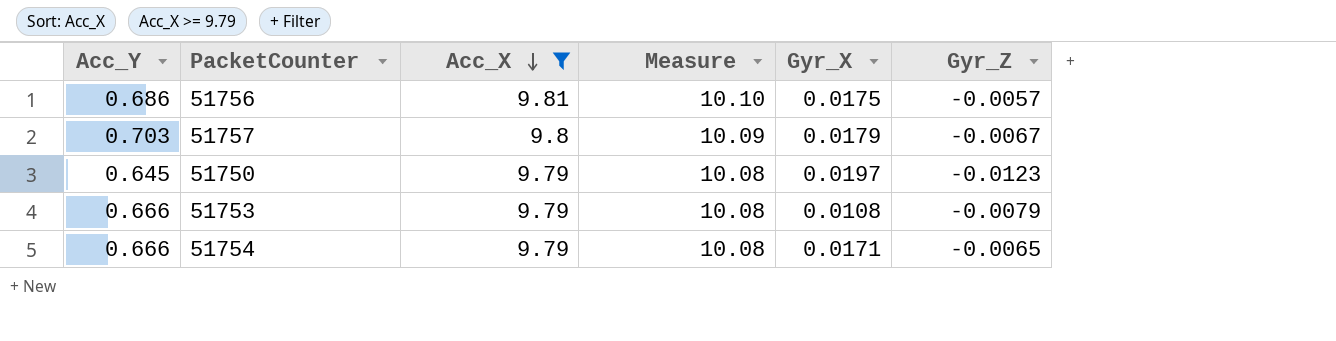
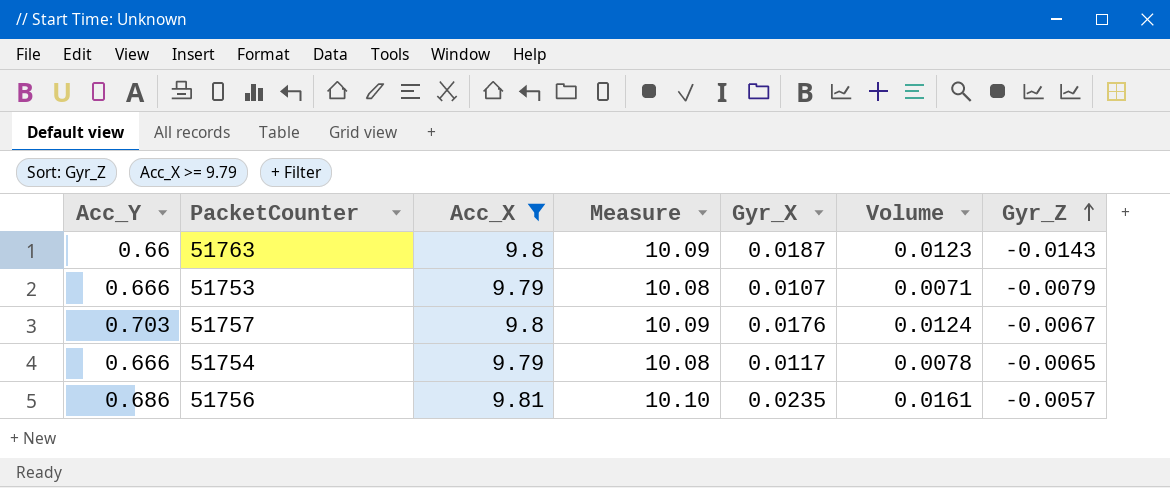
row order: Acc_X descending -> Gyr_Z ascending
column Volume | formula: none -> [Acc_Y] * [Gyr_X]
row 51750: 0.645 | 9.79 | 10.08 | 0.0197 | -0.0123 -> none
row 51763: none -> 0.66 | 9.8 | 10.09 | 0.0187 | 0.0123 | -0.0143
51753 | Gyr_X: 0.0108 -> 0.0107
51757 | Gyr_X: 0.0179 -> 0.0176
51754 | Gyr_X: 0.0171 -> 0.0117
51756 | Gyr_X: 0.0175 -> 0.0235

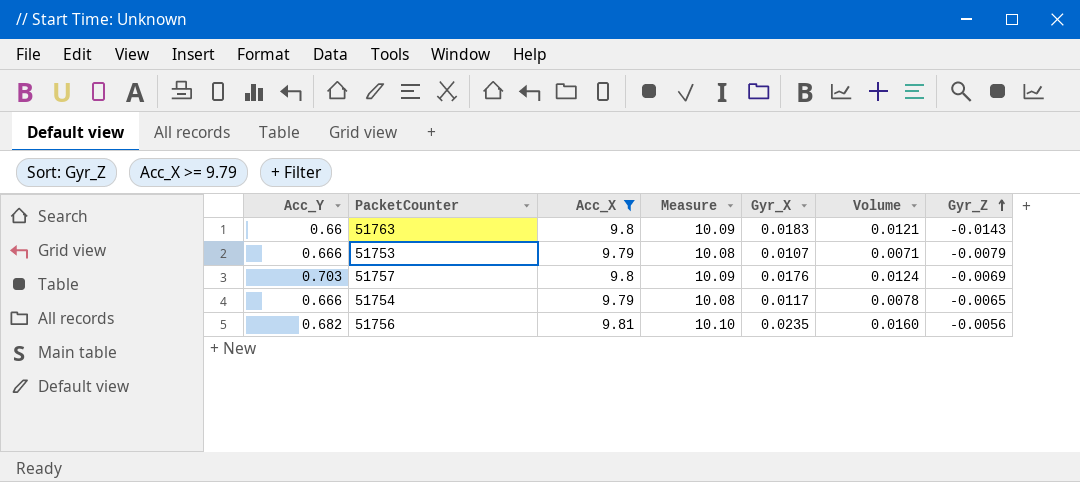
51763 | Gyr_X: 0.0187 -> 0.0183
51763 | Volume: 0.0123 -> 0.0121
51757 | Gyr_Z: -0.0067 -> -0.0069
51756 | Acc_Y: 0.686 -> 0.682
51756 | Volume: 0.0161 -> 0.0160
51756 | Gyr_Z: -0.0057 -> -0.0056

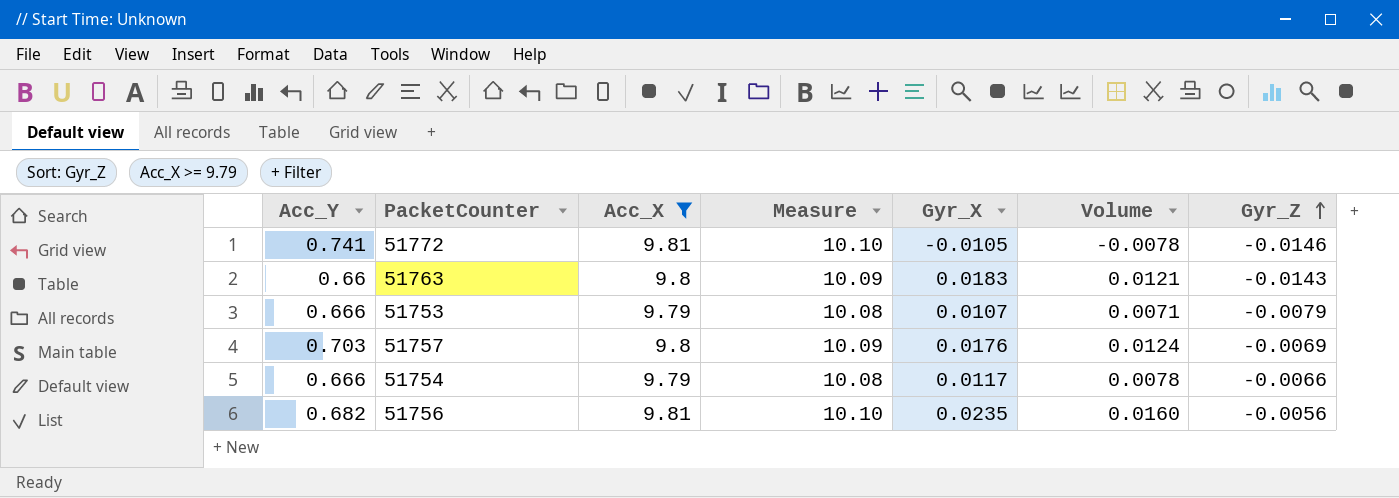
row 51772: none -> 0.741 | 9.81 | 10.10 | -0.0105 | -0.0078 | -0.0146
51754 | Gyr_Z: -0.0065 -> -0.0066

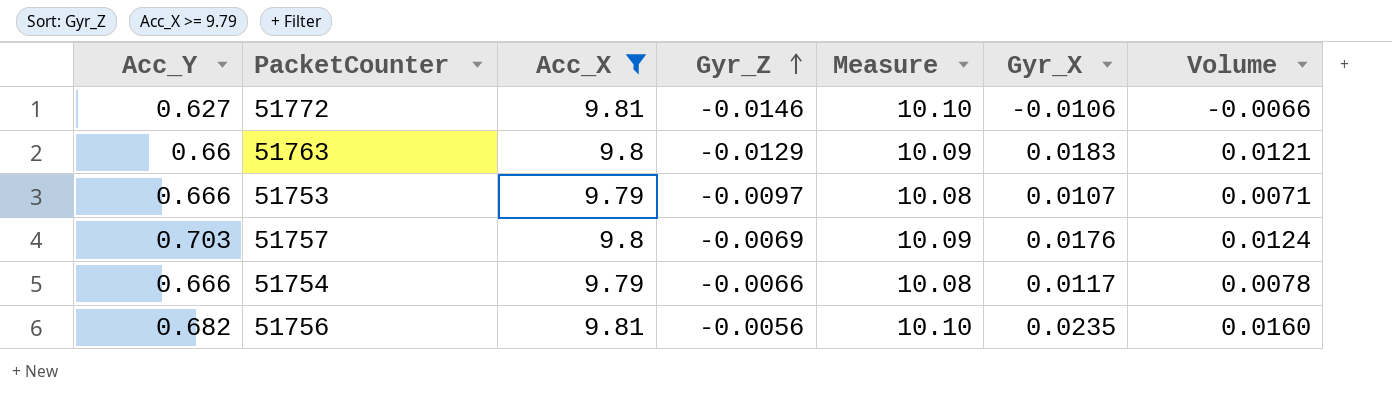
column Gyr_Z | position: 7 -> 4
51772 | Acc_Y: 0.741 -> 0.627
51772 | Gyr_X: -0.0105 -> -0.0106
51772 | Volume: -0.0078 -> -0.0066
51763 | Gyr_Z: -0.0143 -> -0.0129
51753 | Gyr_Z: -0.0079 -> -0.0097

